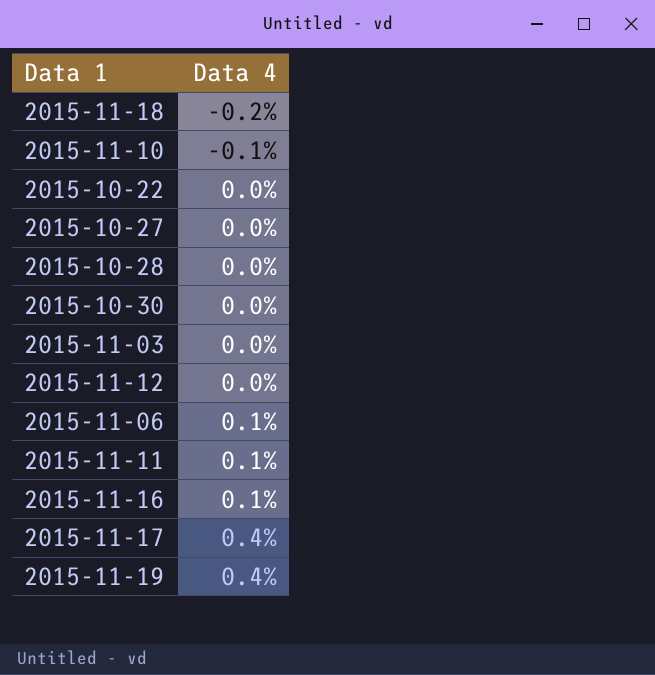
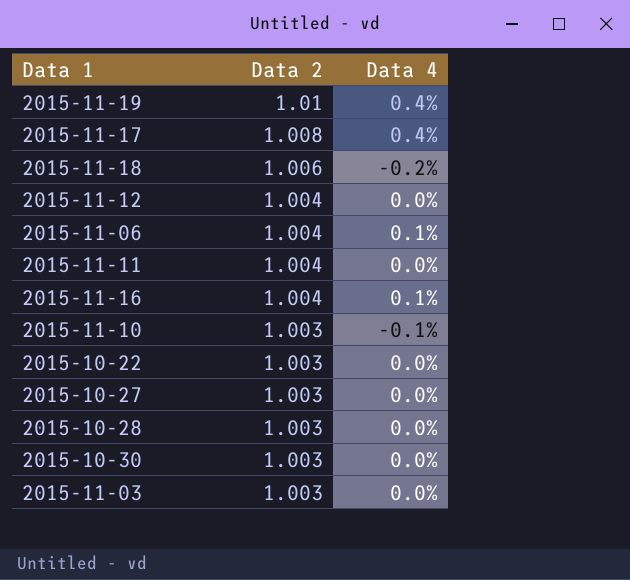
row order: Data 4 ascending -> Data 2 descending
column Data 2 | position: none -> 2
2015-11-11 | Data 4: 0.1% -> 0.0%

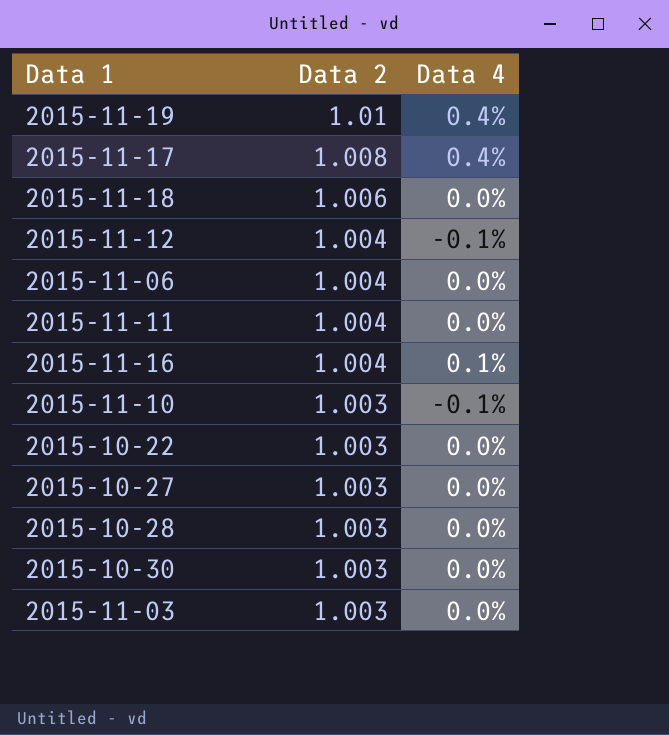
2015-11-18 | Data 4: -0.2% -> 0.0%
2015-11-12 | Data 4: 0.0% -> -0.1%
2015-11-06 | Data 4: 0.1% -> 0.0%

